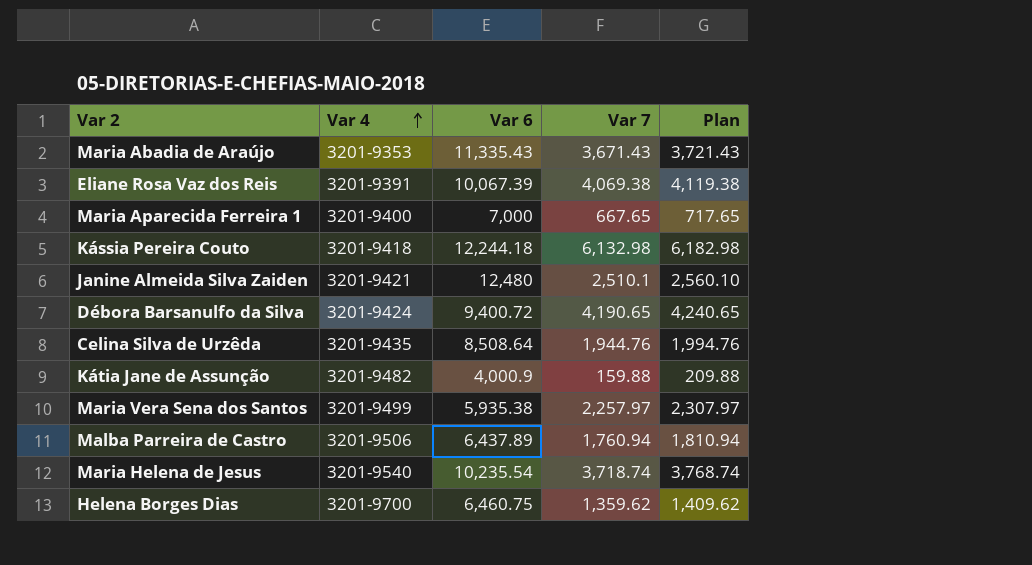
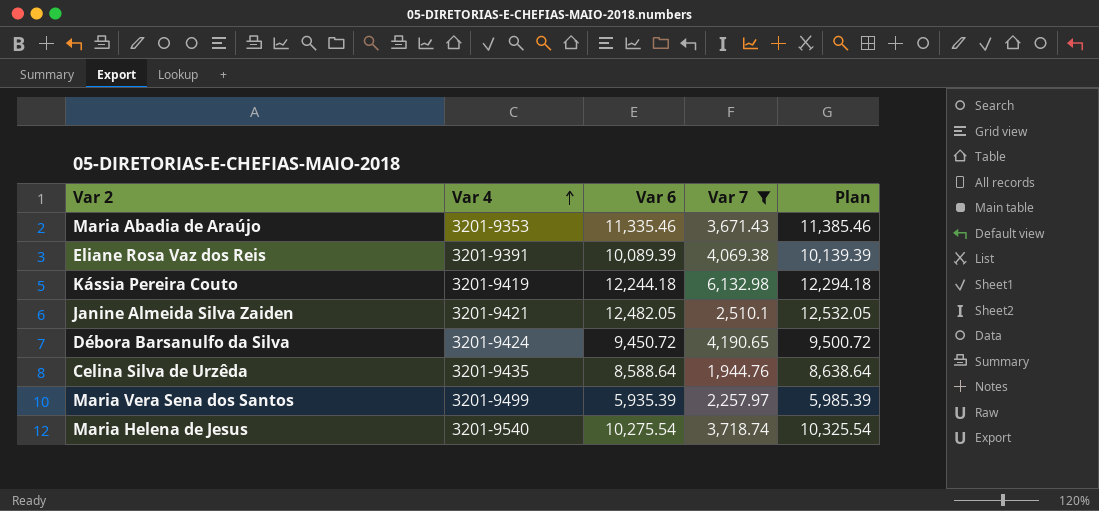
filter: none -> Var 7 >= 1,944.76
column Plan | formula: [Var 7] + 50 -> [Var 6] + 50
Maria Abadia de Araújo | Var 6: 11,335.43 -> 11,335.46
Eliane Rosa Vaz dos Reis | Var 6: 10,067.39 -> 10,089.39
Kássia Pereira Couto | Var 4: 3201-9418 -> 3201-9419
Janine Almeida Silva Zaiden | Var 6: 12,480 -> 12,482.05
Débora Barsanulfo da Silva | Var 6: 9,400.72 -> 9,450.72
Celina Silva de Urzêda | Var 6: 8,508.64 -> 8,588.64
Maria Vera Sena dos Santos | Var 6: 5,935.38 -> 5,935.39
Maria Helena de Jesus | Var 6: 10,235.54 -> 10,275.54

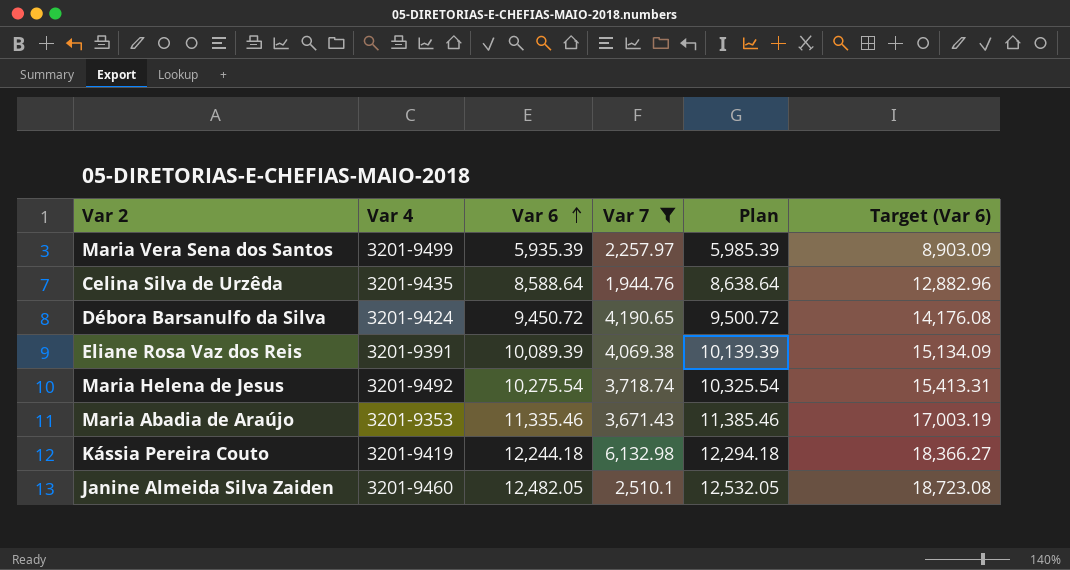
row order: Var 4 ascending -> Var 6 ascending
column Target (Var 6) | formula: none -> [Var 6] * 1.5
Maria Helena de Jesus | Var 4: 3201-9540 -> 3201-9492
Janine Almeida Silva Zaiden | Var 4: 3201-9421 -> 3201-9460

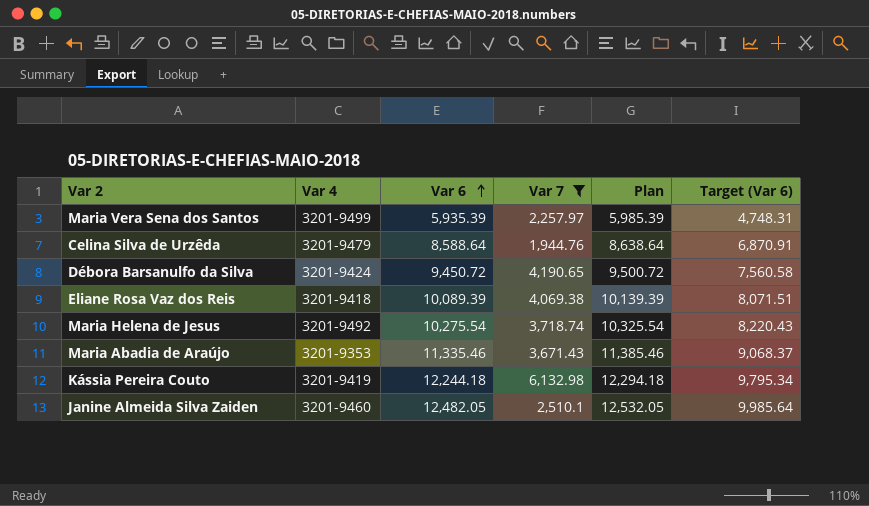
column Target (Var 6) | formula: [Var 6] * 1.5 -> [Var 6] * 0.8
Celina Silva de Urzêda | Var 4: 3201-9435 -> 3201-9479
Eliane Rosa Vaz dos Reis | Var 4: 3201-9391 -> 3201-9418

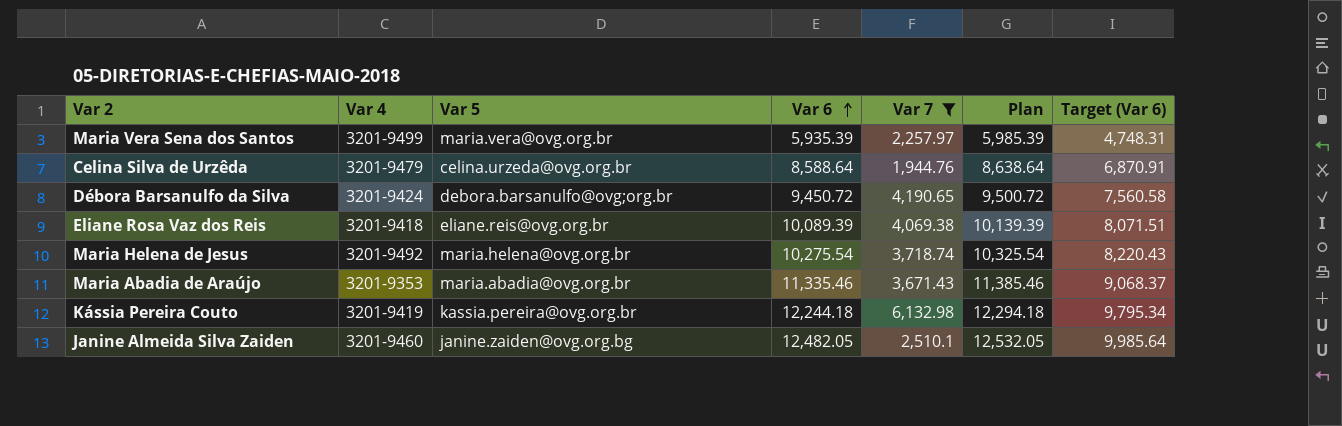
column Var 5 | position: none -> 3

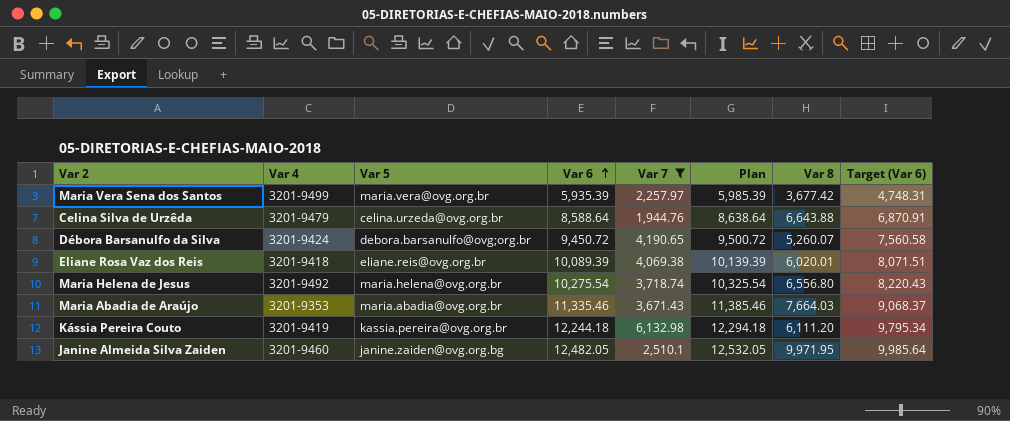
column Var 8 | formula: none -> [Var 6] - [Var 7]

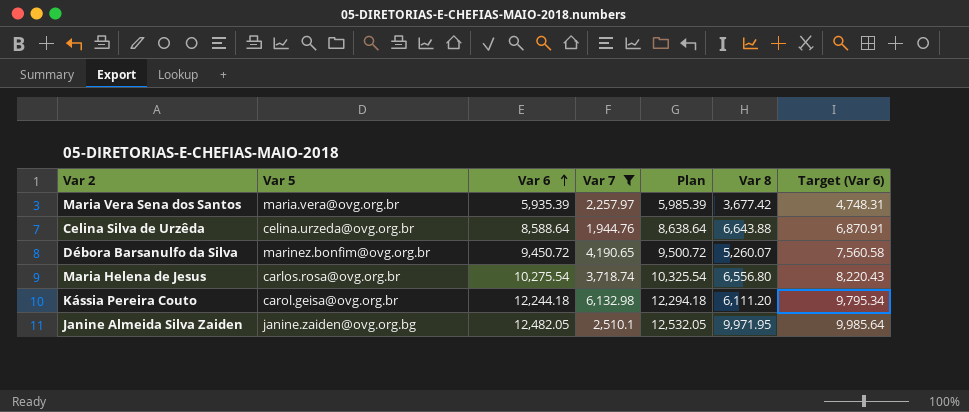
column Var 4 | position: 2 -> none
row Eliane Rosa Vaz dos Reis: 3201-9418 | eliane.reis@ovg.org.br | 10,089.39 | 4,069.38 | 10,139.39 | 6,020.01 | 8,071.51 -> none
row Maria Abadia de Araújo: 3201-9353 | maria.abadia@ovg.org.br | 11,335.46 | 3,671.43 | 11,385.46 | 7,664.03 | 9,068.37 -> none
Débora Barsanulfo da Silva | Var 5: debora.barsanulfo@ovg;org.br -> marinez.bonfim@ovg.org.br
Maria Helena de Jesus | Var 5: maria.helena@ovg.org.br -> carlos.rosa@ovg.org.br
Kássia Pereira Couto | Var 5: kassia.pereira@ovg.org.br -> carol.geisa@ovg.org.br

